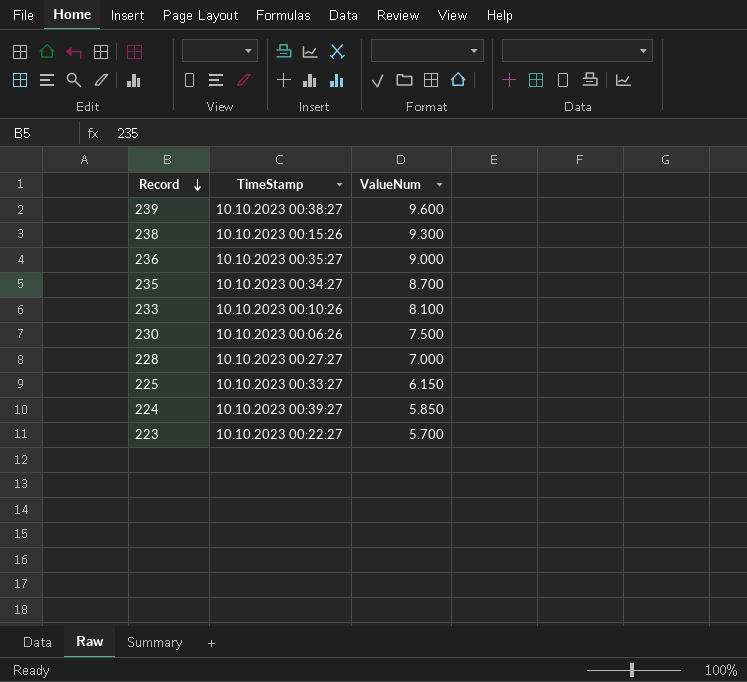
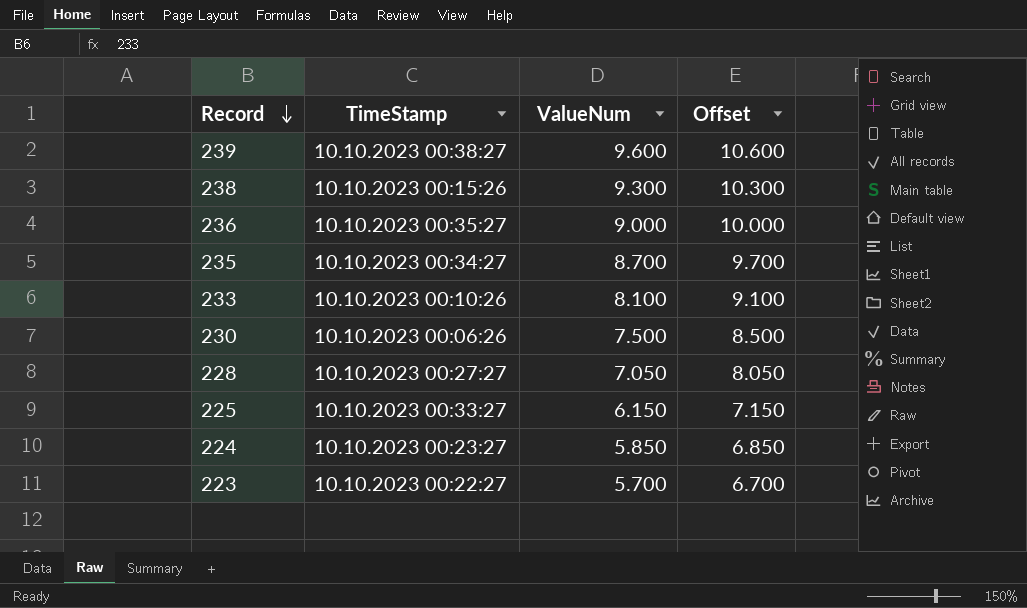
column Offset | formula: none -> [ValueNum] + 1
228 | ValueNum: 7.000 -> 7.050
224 | TimeStamp: 10.10.2023 00:39:27 -> 10.10.2023 00:23:27

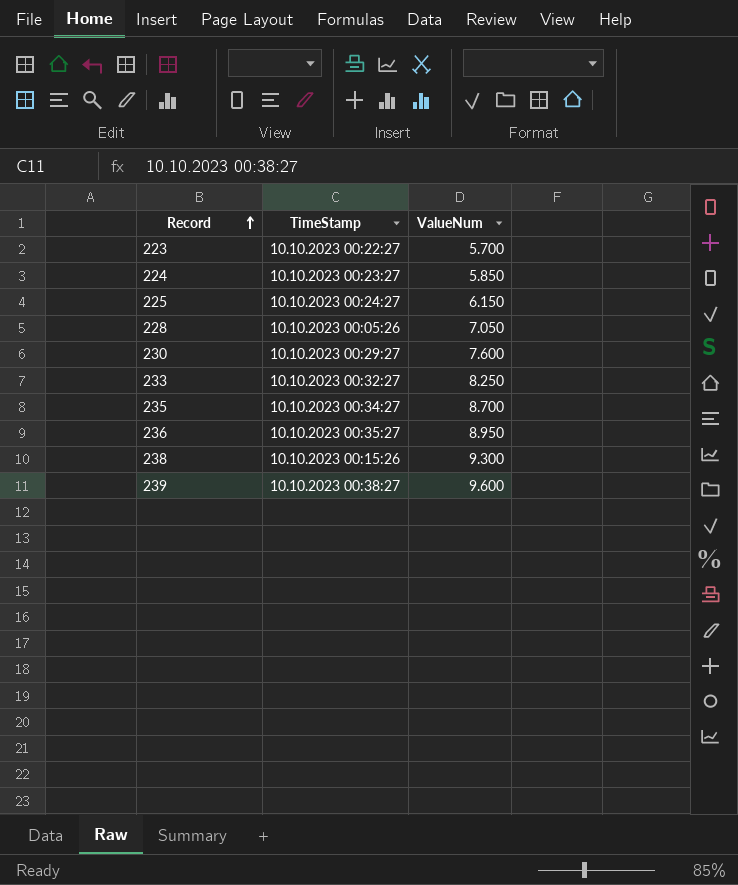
row order: Record descending -> Record ascending
column Offset | formula: [ValueNum] + 1 -> none
225 | TimeStamp: 10.10.2023 00:33:27 -> 10.10.2023 00:24:27
228 | TimeStamp: 10.10.2023 00:27:27 -> 10.10.2023 00:05:26
230 | TimeStamp: 10.10.2023 00:06:26 -> 10.10.2023 00:29:27
230 | ValueNum: 7.500 -> 7.600
233 | TimeStamp: 10.10.2023 00:10:26 -> 10.10.2023 00:32:27
233 | ValueNum: 8.100 -> 8.250
236 | ValueNum: 9.000 -> 8.950

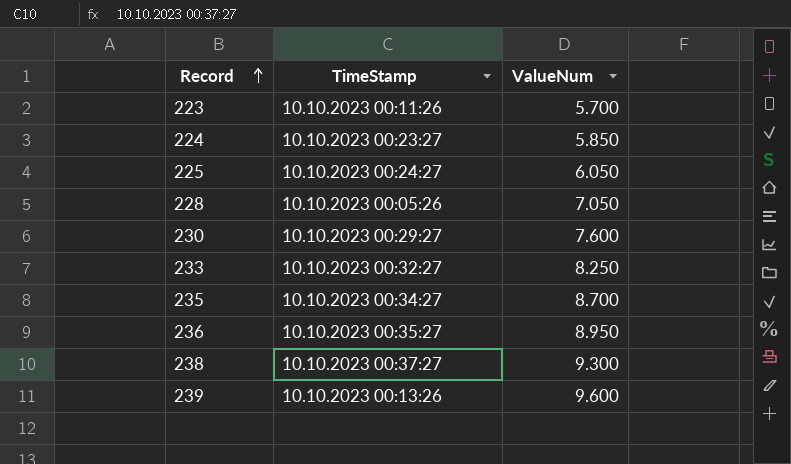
223 | TimeStamp: 10.10.2023 00:22:27 -> 10.10.2023 00:11:26
225 | ValueNum: 6.150 -> 6.050
238 | TimeStamp: 10.10.2023 00:15:26 -> 10.10.2023 00:37:27
239 | TimeStamp: 10.10.2023 00:38:27 -> 10.10.2023 00:13:26

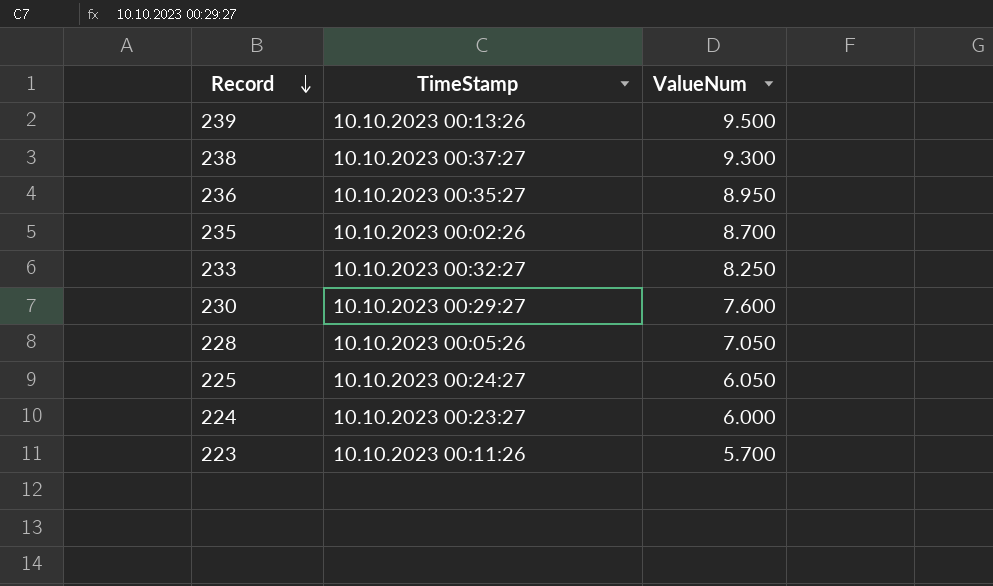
row order: Record ascending -> Record descending
239 | ValueNum: 9.600 -> 9.500
235 | TimeStamp: 10.10.2023 00:34:27 -> 10.10.2023 00:02:26
224 | ValueNum: 5.850 -> 6.000

